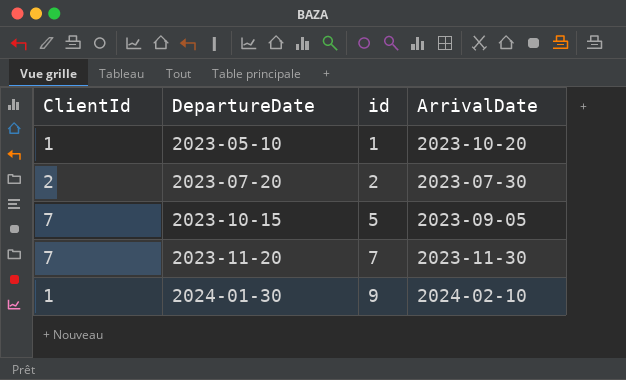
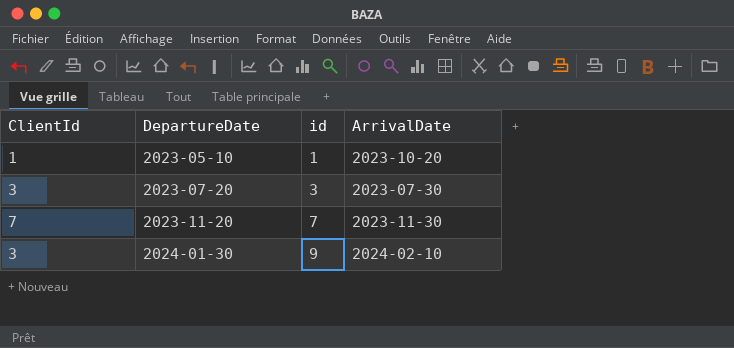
row 2023-10-15: 7 | 5 | 2023-09-05 -> none
2023-07-20 | ClientId: 2 -> 3
2023-07-20 | id: 2 -> 3
2024-01-30 | ClientId: 1 -> 3

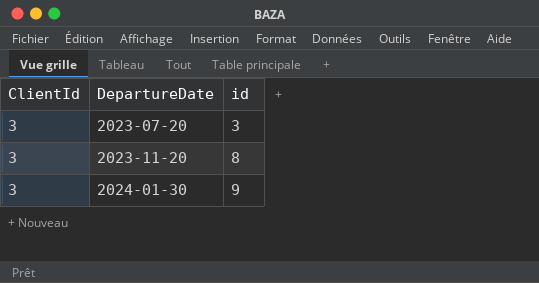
column ArrivalDate | position: 4 -> none
row 2023-05-10: 1 | 1 | 2023-10-20 -> none
2023-11-20 | ClientId: 7 -> 3
2023-11-20 | id: 7 -> 8

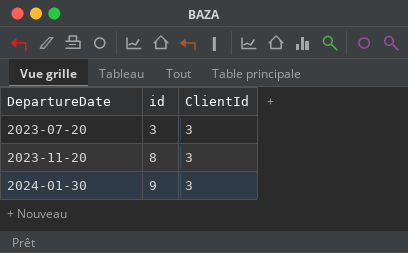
column ClientId | position: 1 -> 3

